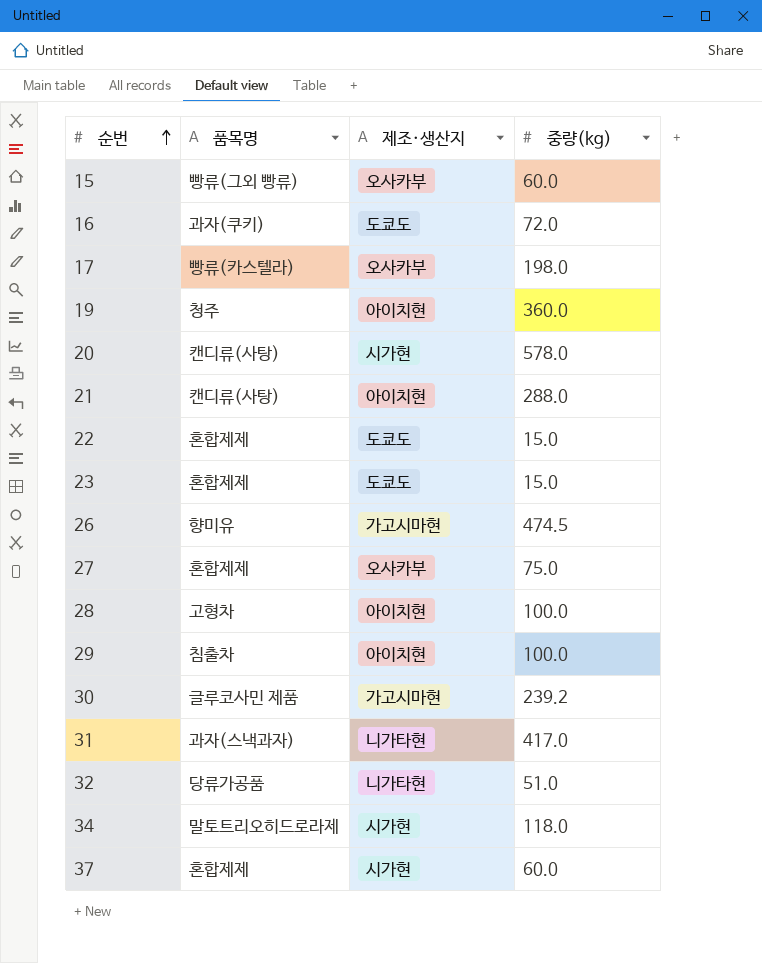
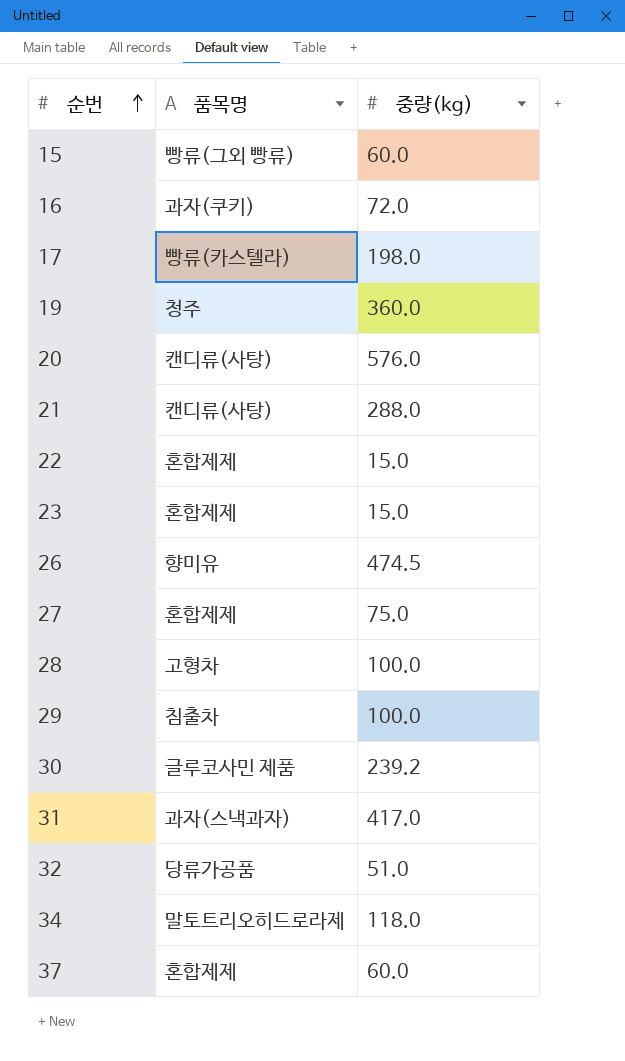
column 제조·생산지 | position: 3 -> none
20 | 중량(kg): 578.0 -> 576.0

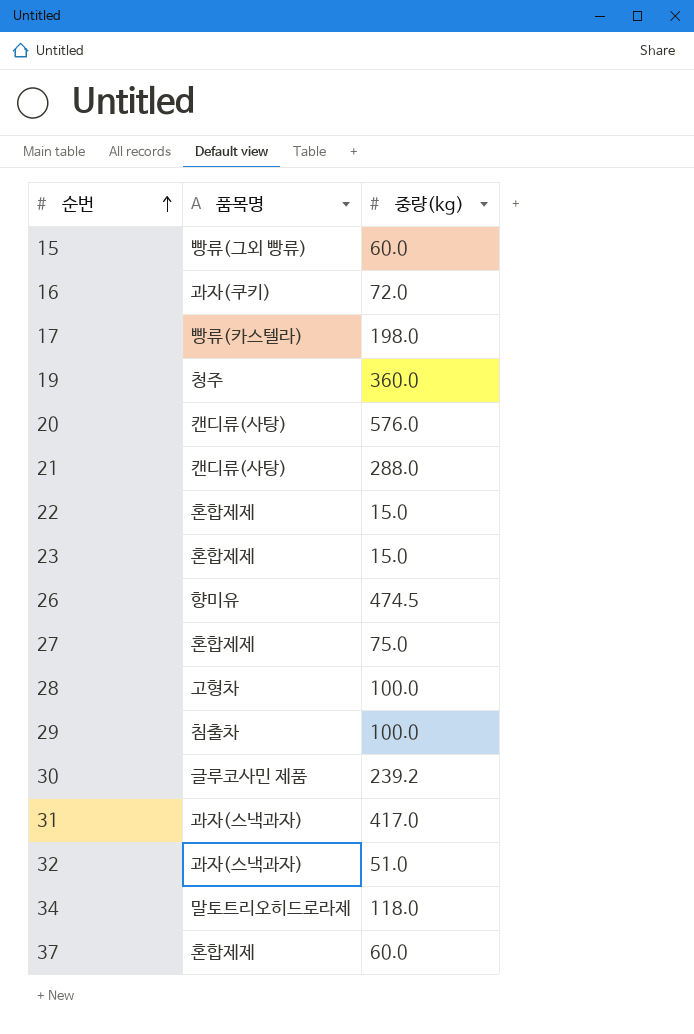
32 | 품목명: 당류가공품 -> 과자(스낵과자)

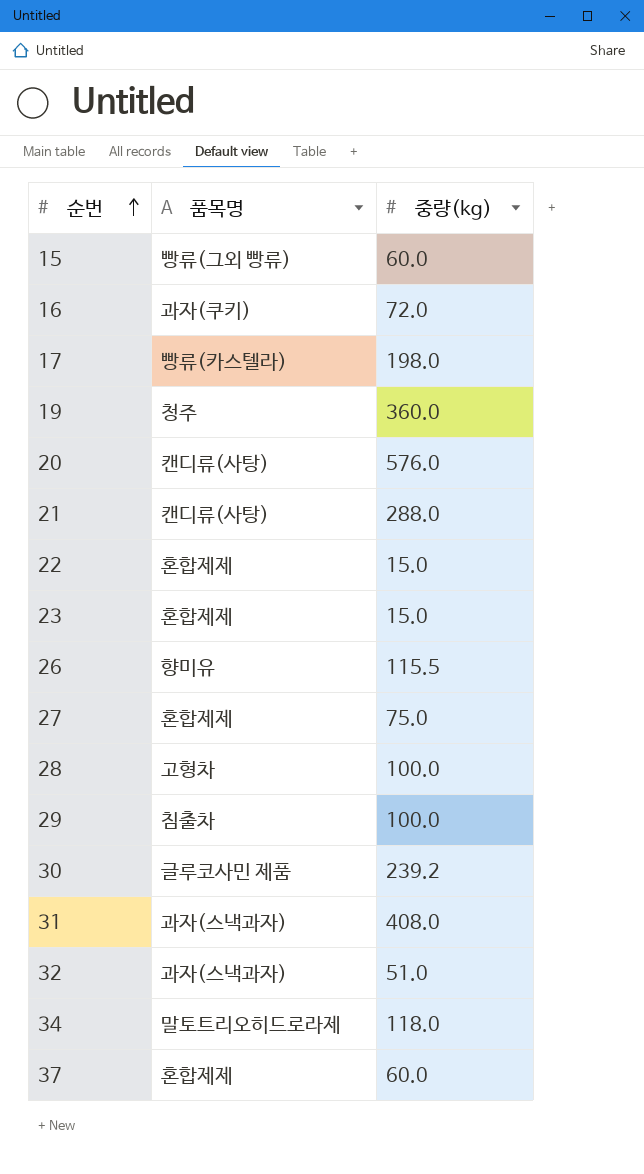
26 | 중량(kg): 474.5 -> 115.5
31 | 중량(kg): 417.0 -> 408.0

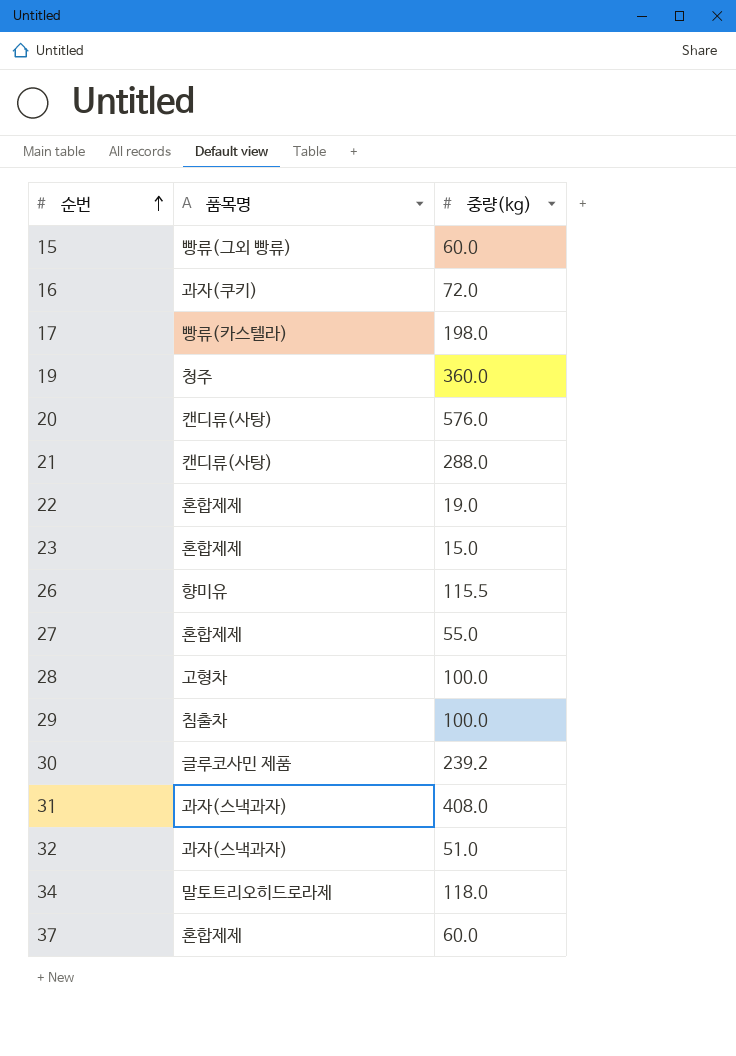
22 | 중량(kg): 15.0 -> 19.0
27 | 중량(kg): 75.0 -> 55.0

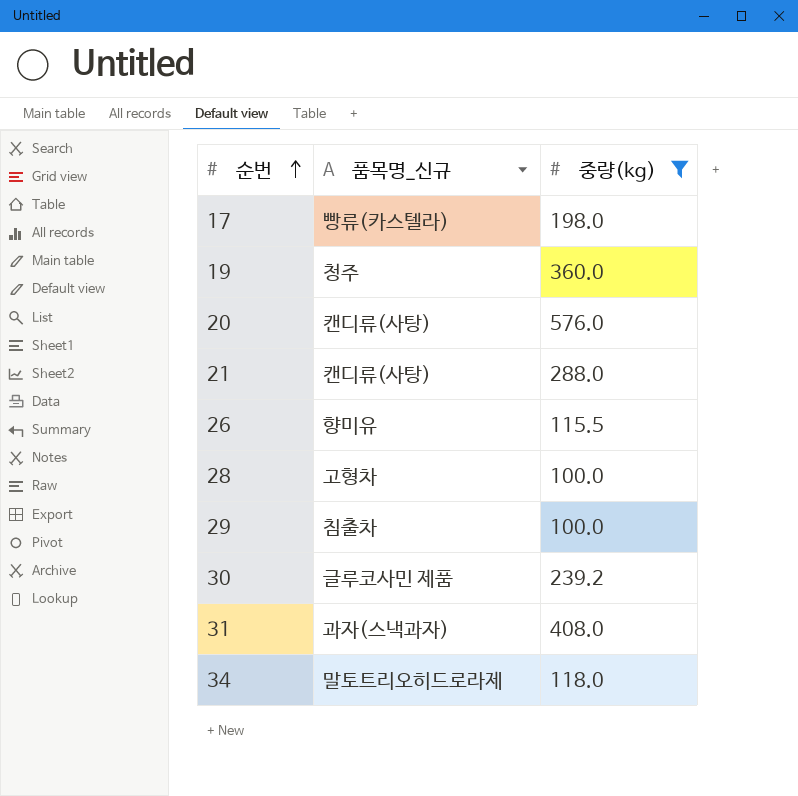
filter: none -> 중량(kg) >= 100.0
column name: 품목명 -> 품목명_신규

